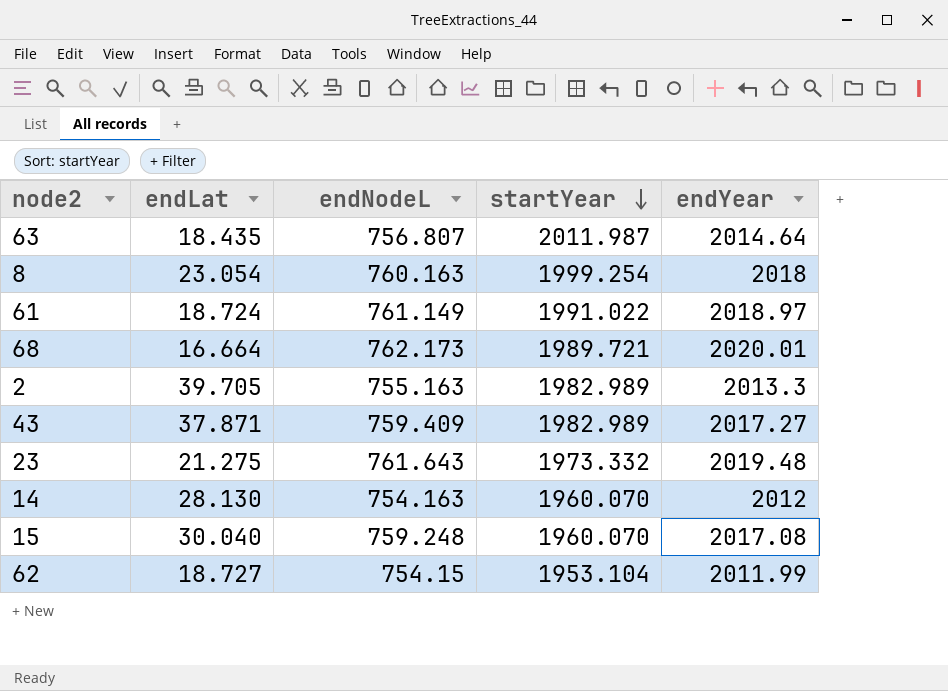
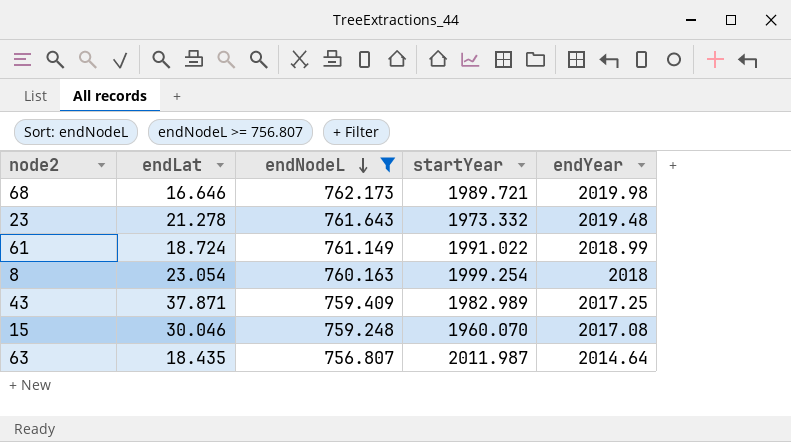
filter: none -> endNodeL >= 756.807
row order: startYear descending -> endNodeL descending
68 | endLat: 16.664 -> 16.646
68 | endYear: 2020.01 -> 2019.98
23 | endLat: 21.275 -> 21.278
61 | endYear: 2018.97 -> 2018.99
43 | endYear: 2017.27 -> 2017.25
15 | endLat: 30.040 -> 30.046

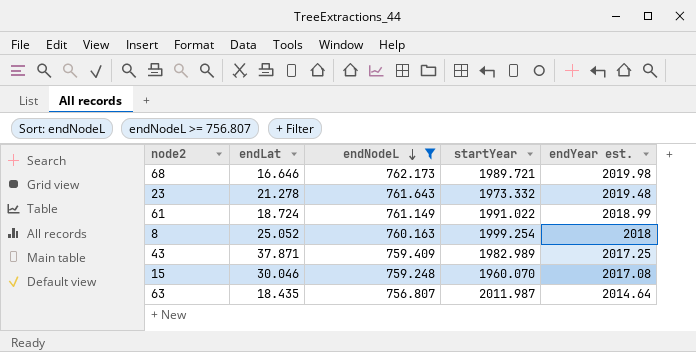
column name: endYear -> endYear est.
8 | endLat: 23.054 -> 25.052

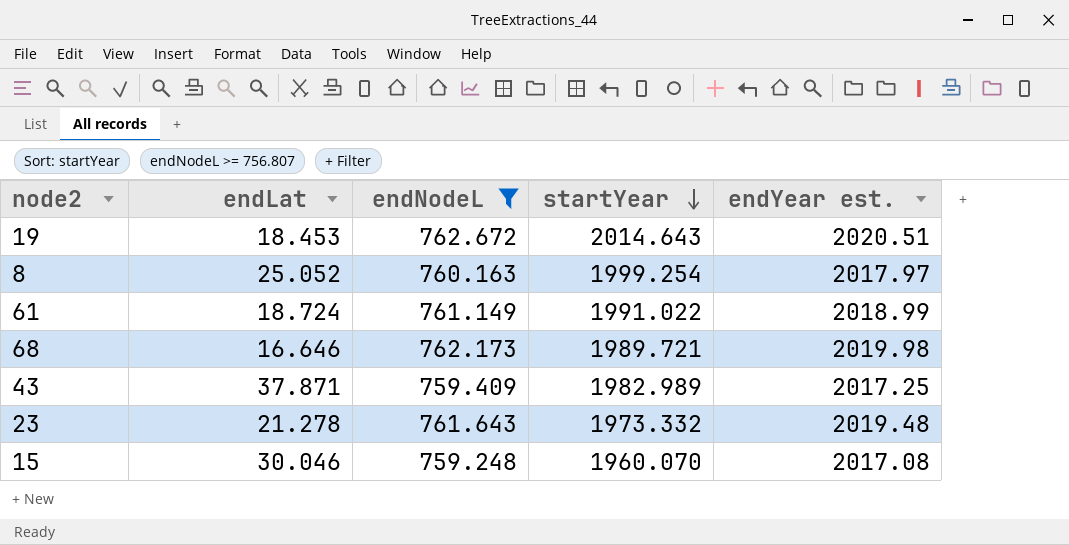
row order: endNodeL descending -> startYear descending
row 63: 18.435 | 756.807 | 2011.987 | 2014.64 -> none
row 19: none -> 18.453 | 762.672 | 2014.643 | 2020.51
8 | endYear est.: 2018 -> 2017.97

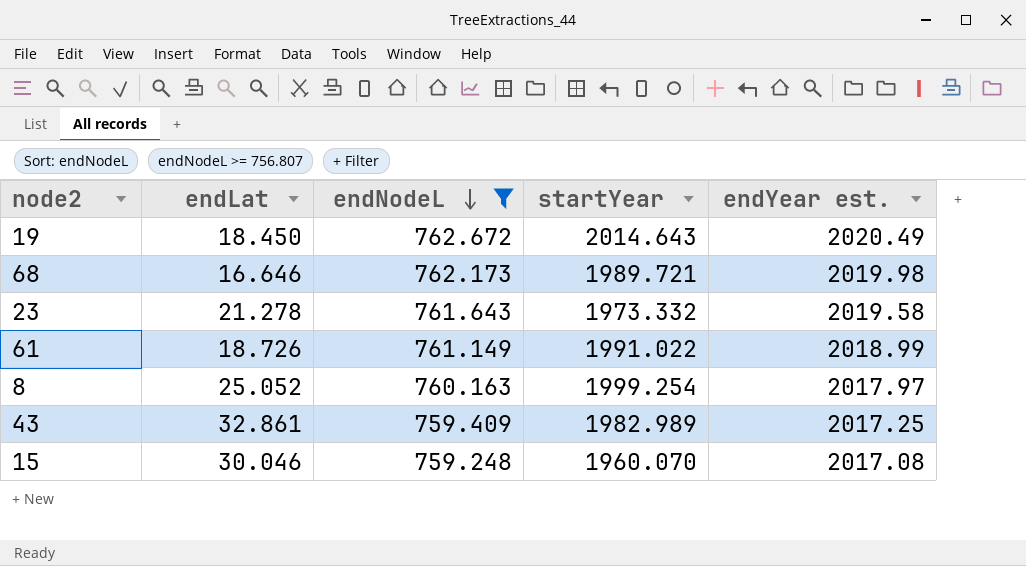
row order: startYear descending -> endNodeL descending
19 | endLat: 18.453 -> 18.450
19 | endYear est.: 2020.51 -> 2020.49
23 | endYear est.: 2019.48 -> 2019.58
61 | endLat: 18.724 -> 18.726
43 | endLat: 37.871 -> 32.861

